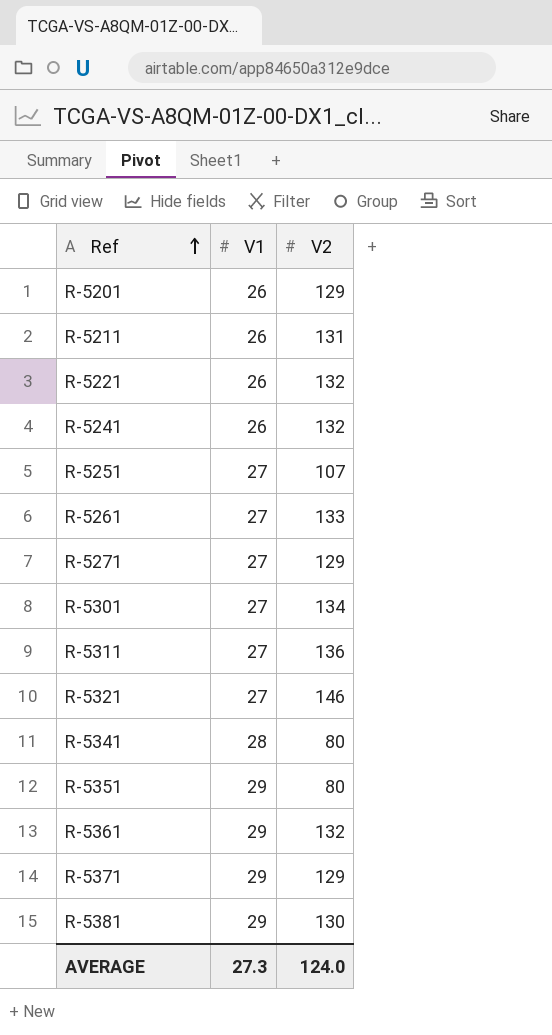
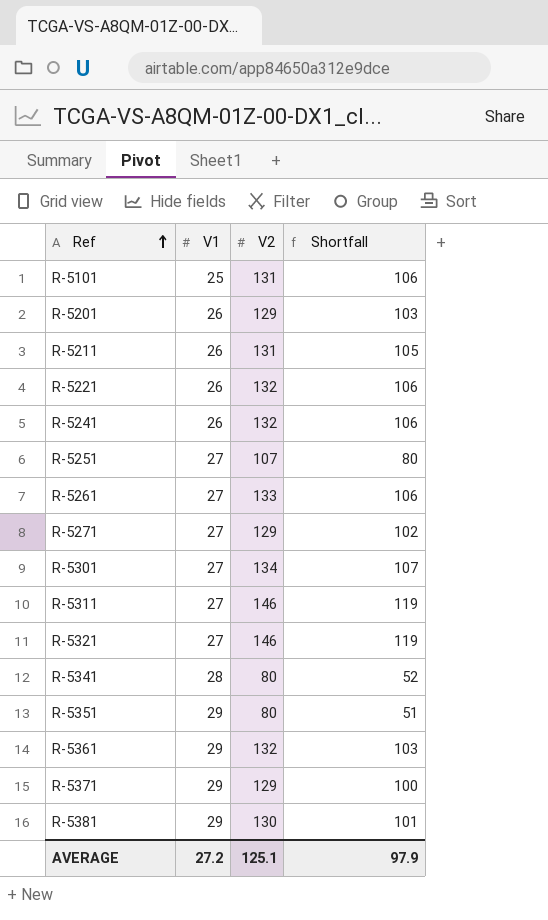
column Shortfall | formula: none -> [V2] - [V1]
row R-5101: none -> 25 | 131 | 106
R-5311 | V2: 136 -> 146
AVERAGE | V1: 27.3 -> 27.2
AVERAGE | V2: 124.0 -> 125.1

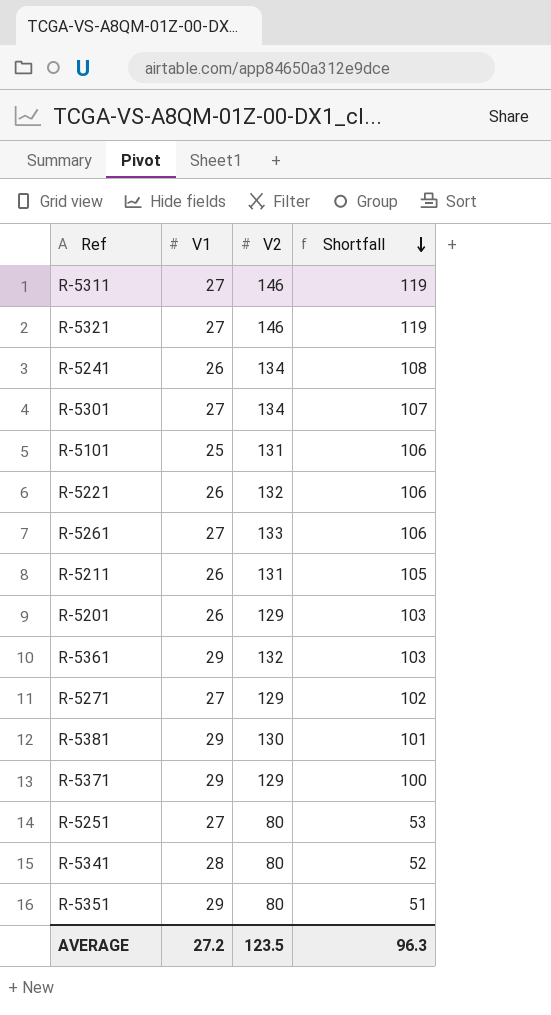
row order: Ref ascending -> Shortfall descending
R-5241 | V2: 132 -> 134
R-5241 | Shortfall: 106 -> 108
R-5251 | V2: 107 -> 80
R-5251 | Shortfall: 80 -> 53
AVERAGE | V2: 125.1 -> 123.5
AVERAGE | Shortfall: 97.9 -> 96.3

